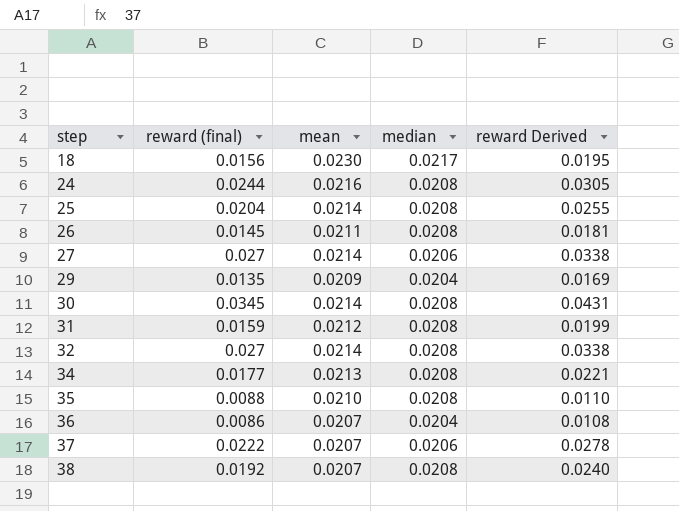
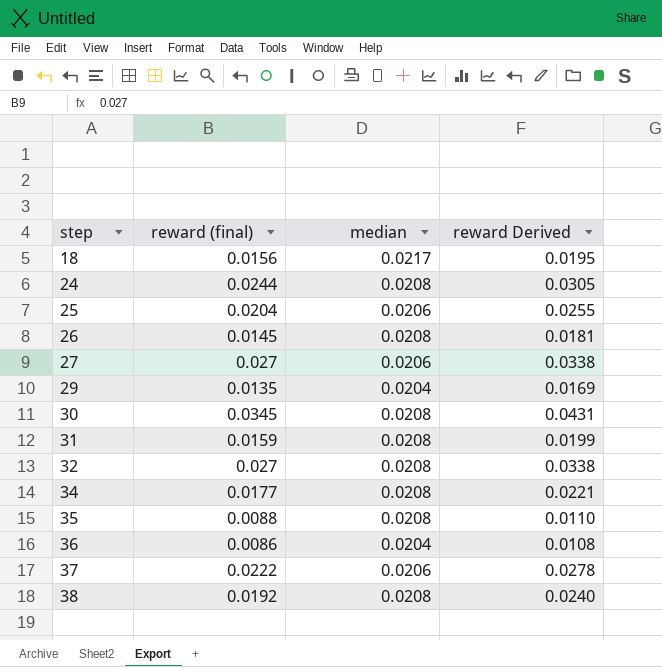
column mean | position: 3 -> none
25 | median: 0.0208 -> 0.0206

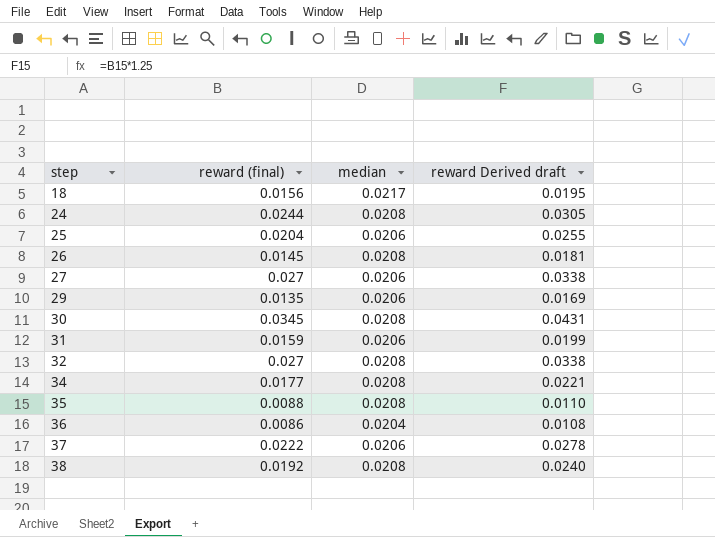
column name: reward Derived -> reward Derived draft
29 | median: 0.0204 -> 0.0206
31 | median: 0.0208 -> 0.0206

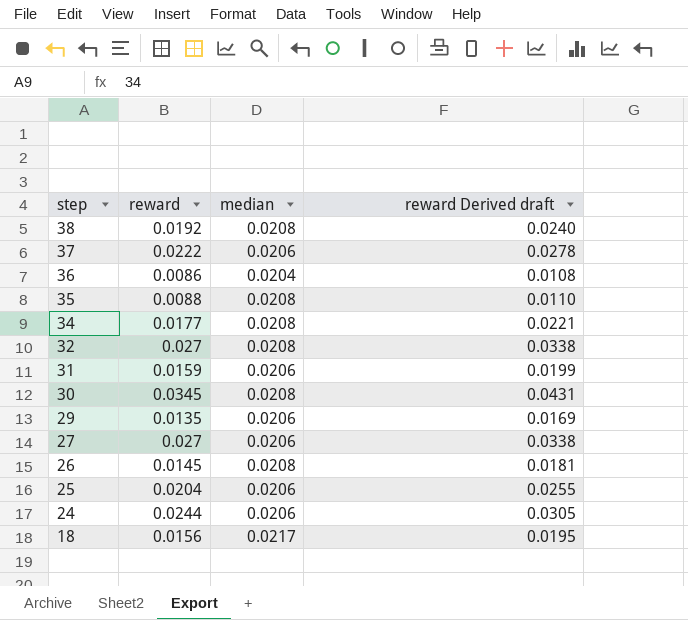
row order: step ascending -> step descending
column name: reward (final) -> reward
24 | median: 0.0208 -> 0.0206

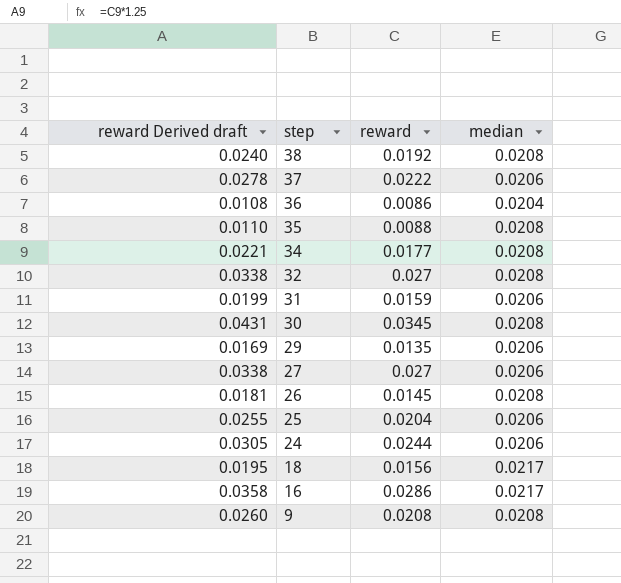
column reward Derived draft | position: 4 -> 1
row 16: none -> 0.0358 | 0.0286 | 0.0217
row 9: none -> 0.0260 | 0.0208 | 0.0208

